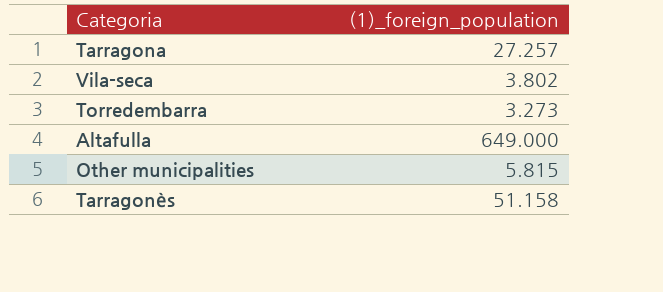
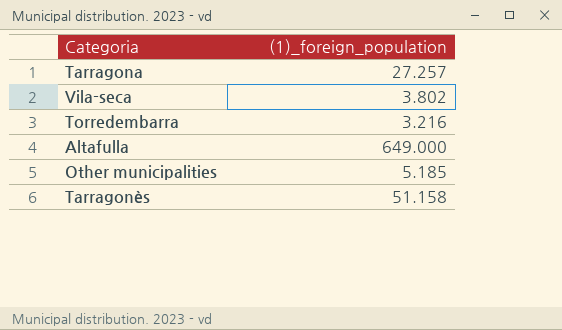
Torredembarra | (1)_foreign_population: 3.273 -> 3.216
Other municipalities | (1)_foreign_population: 5.815 -> 5.185

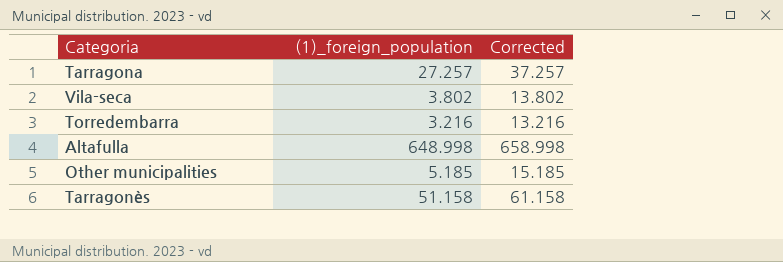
column Corrected | formula: none -> [(1)_foreign_population] + 10
Altafulla | (1)_foreign_population: 649.000 -> 648.998

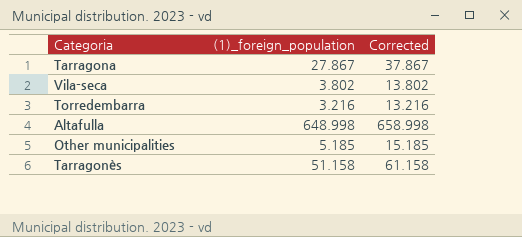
Tarragona | (1)_foreign_population: 27.257 -> 27.867
Tarragona | Corrected: 37.257 -> 37.867

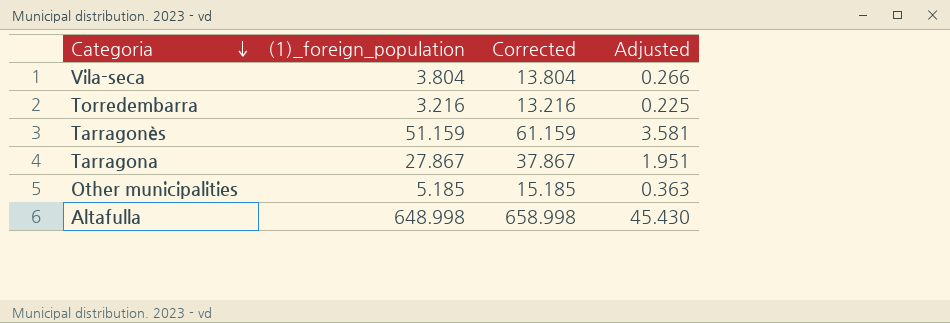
row order: none -> Categoria descending
column Adjusted | formula: none -> [(1)_foreign_population] * 0.07
Vila-seca | (1)_foreign_population: 3.802 -> 3.804
Vila-seca | Corrected: 13.802 -> 13.804
Tarragonès | (1)_foreign_population: 51.158 -> 51.159
Tarragonès | Corrected: 61.158 -> 61.159

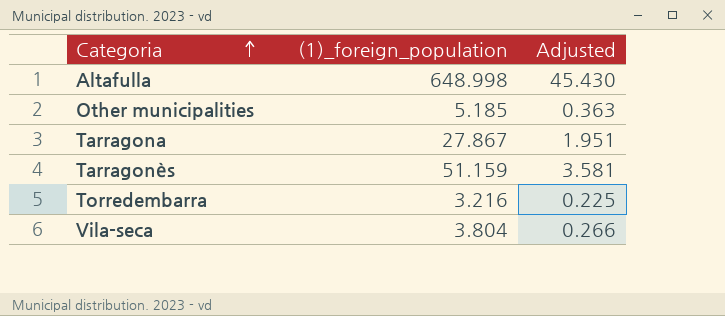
row order: Categoria descending -> Categoria ascending
column Corrected | formula: [(1)_foreign_population] + 10 -> none

